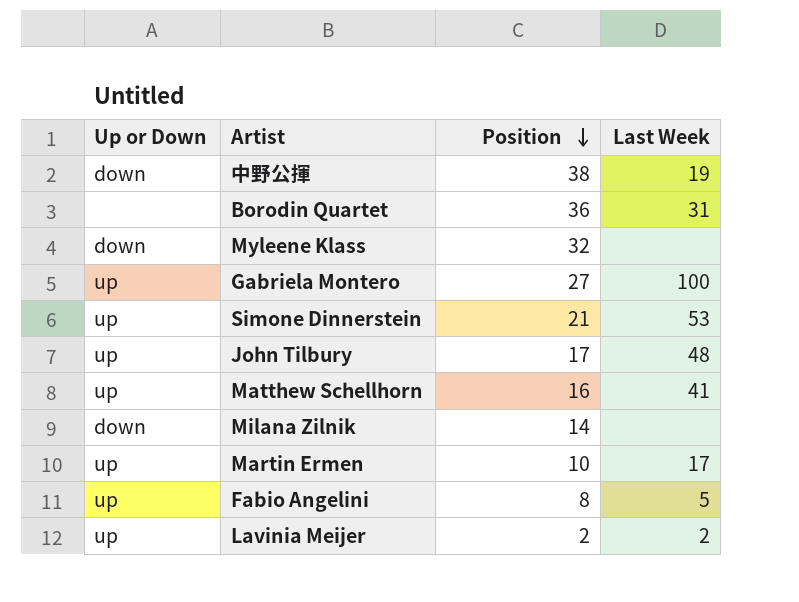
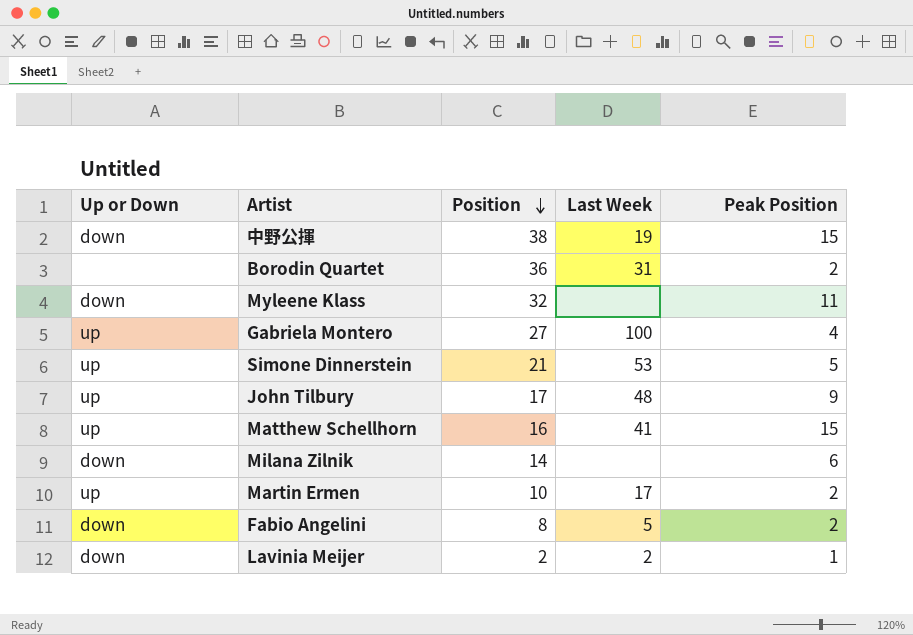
column Peak Position | position: none -> 5
Fabio Angelini | Up or Down: up -> down
Lavinia Meijer | Up or Down: up -> down

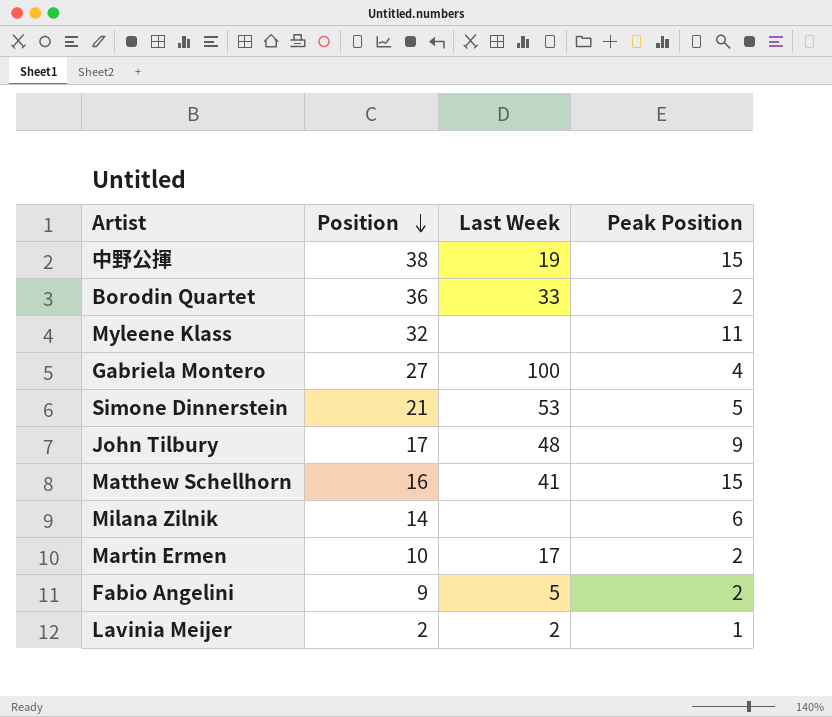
column Up or Down | position: 1 -> none
Borodin Quartet | Last Week: 31 -> 33
Fabio Angelini | Position: 8 -> 9

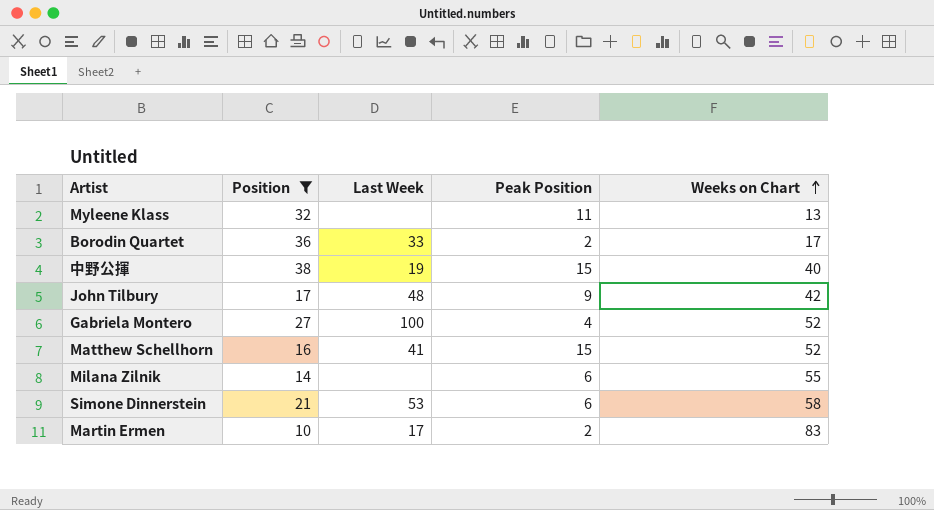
filter: none -> Position >= 10
row order: Position descending -> Weeks on Chart ascending
column Weeks on Chart | position: none -> 5
Simone Dinnerstein | Peak Position: 5 -> 6

